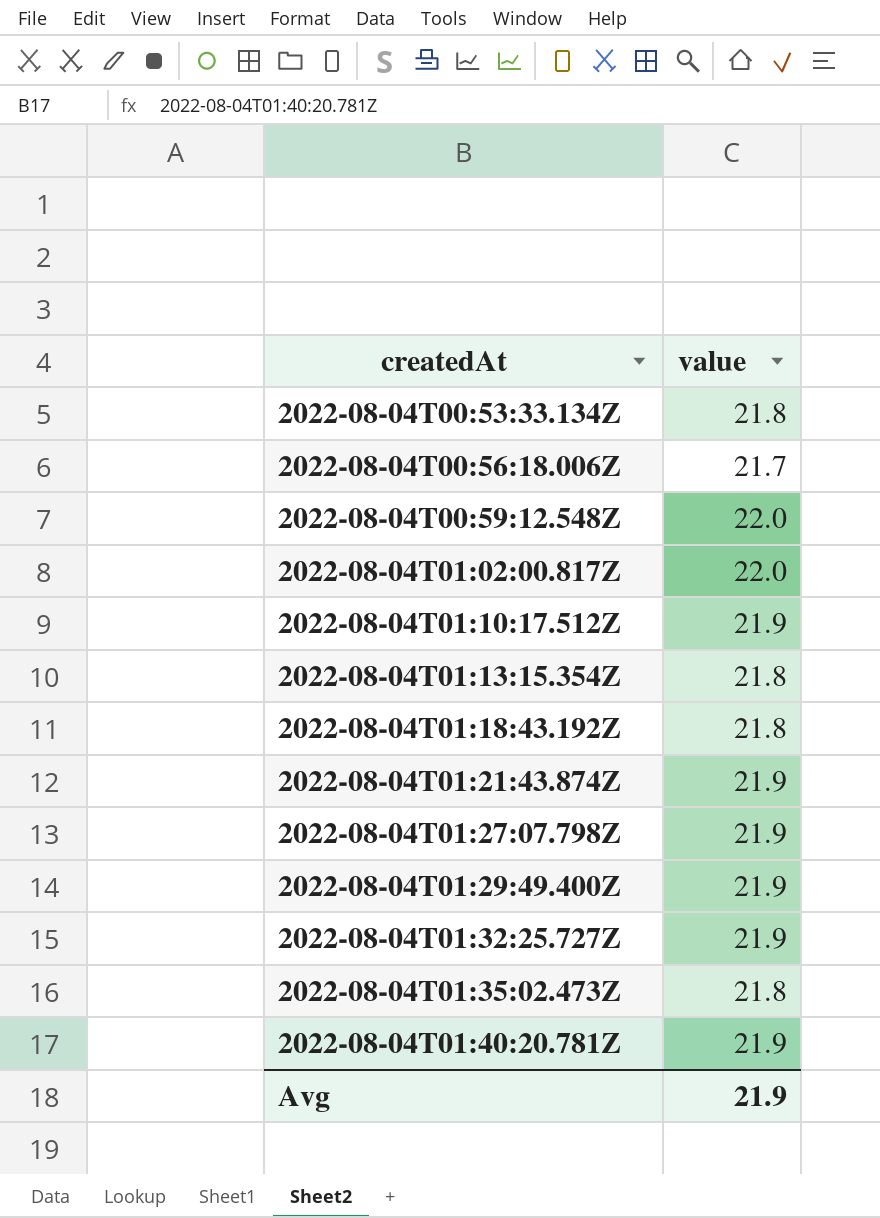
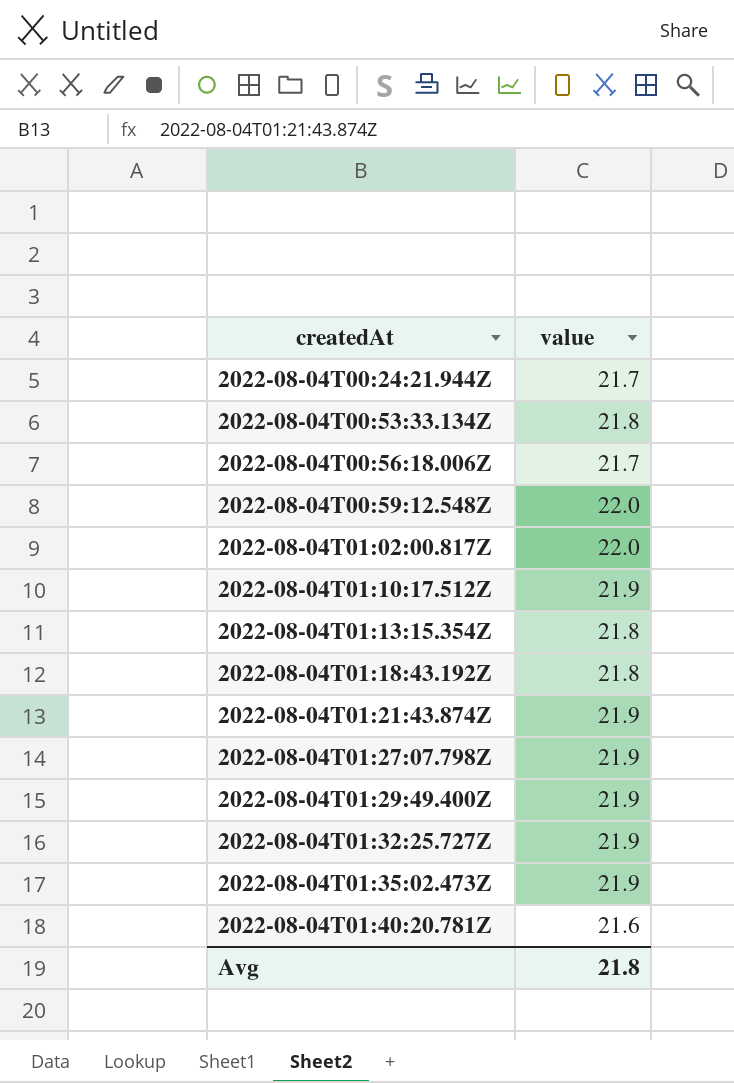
row 2022-08-04T00:24:21.944Z: none -> 21.7
2022-08-04T01:35:02.473Z | value: 21.8 -> 21.9
2022-08-04T01:40:20.781Z | value: 21.9 -> 21.6
Avg | value: 21.9 -> 21.8

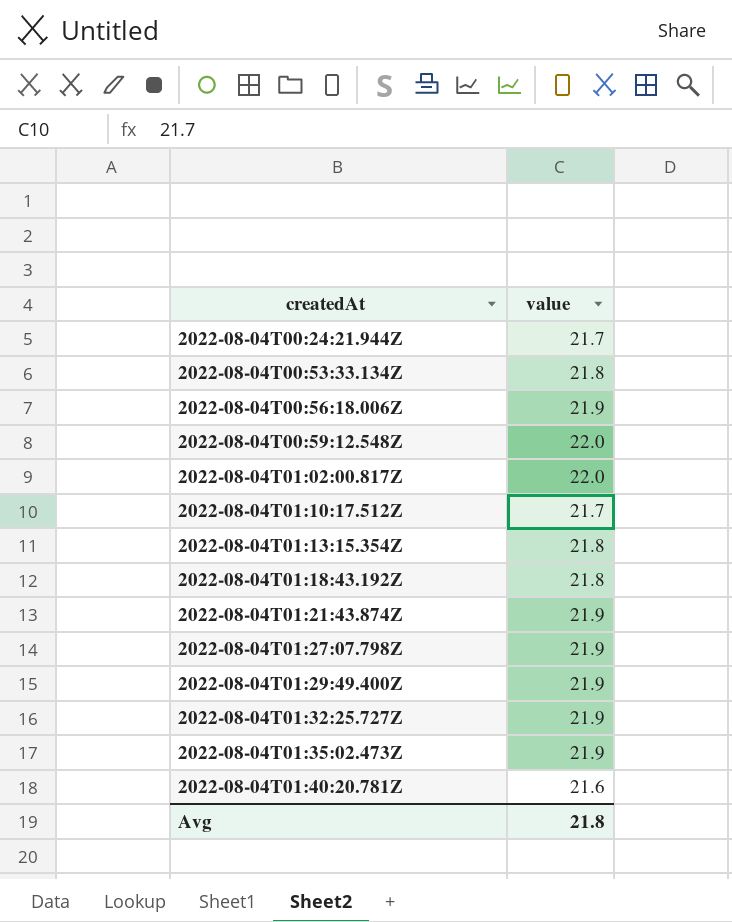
2022-08-04T00:56:18.006Z | value: 21.7 -> 21.9
2022-08-04T01:10:17.512Z | value: 21.9 -> 21.7

